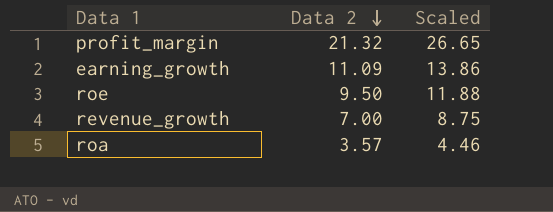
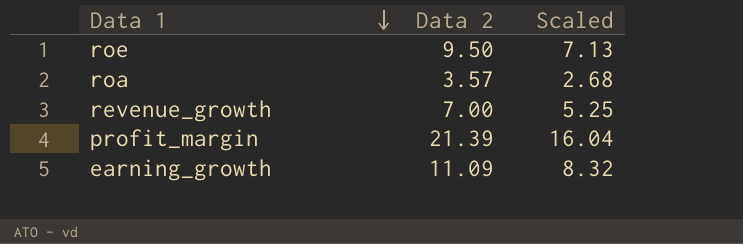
row order: Data 2 descending -> Data 1 descending
column Scaled | formula: [Data 2] * 1.25 -> [Data 2] * 0.75
profit_margin | Data 2: 21.32 -> 21.39

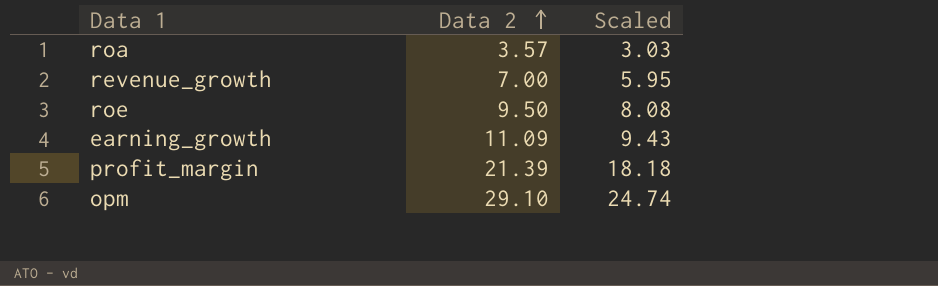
row order: Data 1 descending -> Data 2 ascending
column Scaled | formula: [Data 2] * 0.75 -> [Data 2] * 0.85
row opm: none -> 29.10 | 24.74

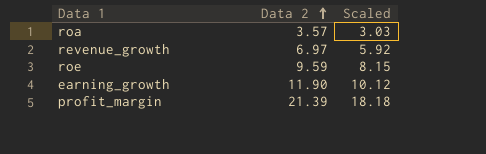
row opm: 29.10 | 24.74 -> none
revenue_growth | Data 2: 7.00 -> 6.97
revenue_growth | Scaled: 5.95 -> 5.92
roe | Data 2: 9.50 -> 9.59
roe | Scaled: 8.08 -> 8.15
earning_growth | Data 2: 11.09 -> 11.90
earning_growth | Scaled: 9.43 -> 10.12

